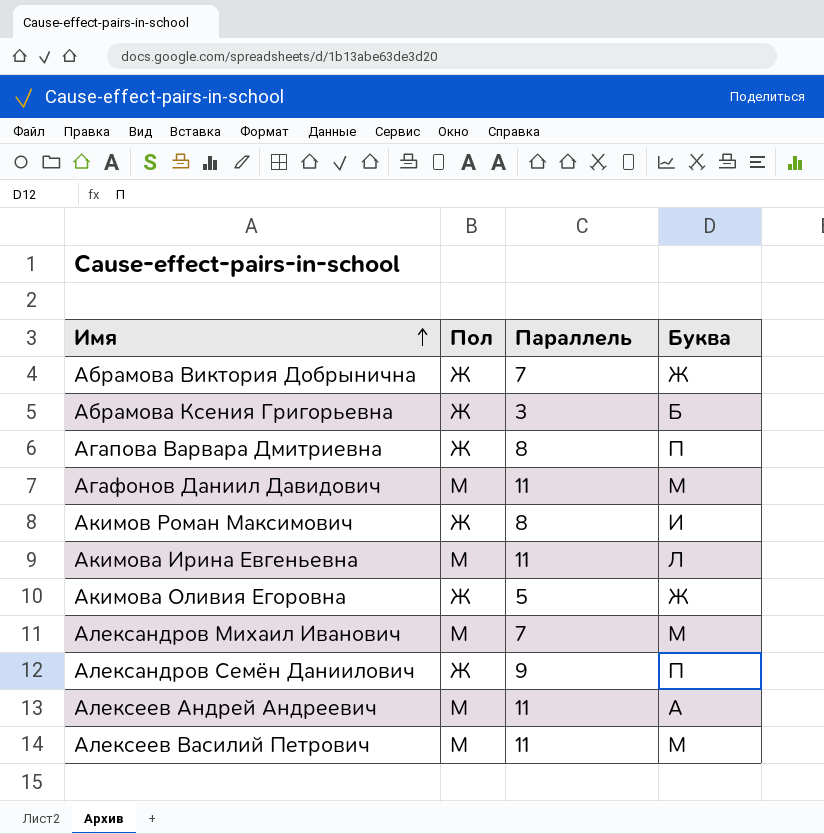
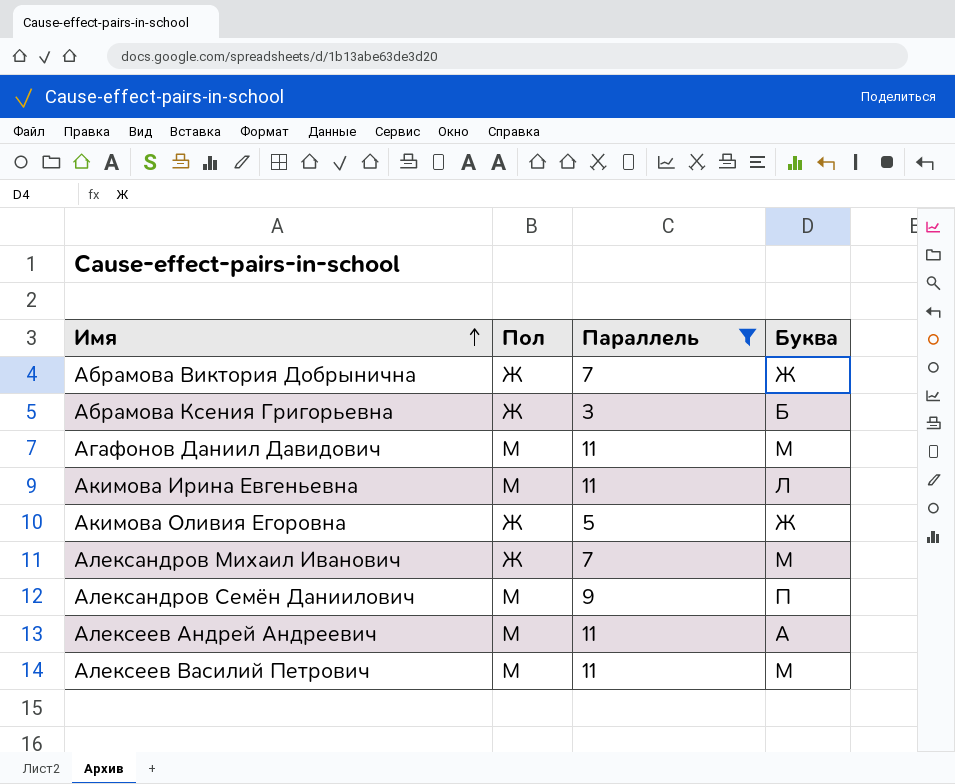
filter: none -> Параллель != 8
Александров Михаил Иванович | Пол: М -> Ж
Александров Семён Даниилович | Пол: Ж -> М

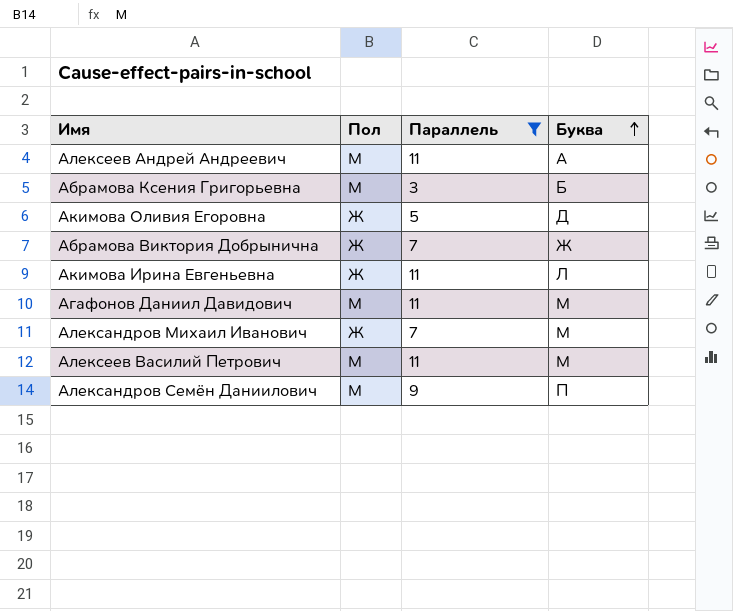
row order: Имя ascending -> Буква ascending
Абрамова Ксения Григорьевна | Пол: Ж -> М
Акимова Оливия Егоровна | Буква: Ж -> Д
Акимова Ирина Евгеньевна | Пол: М -> Ж

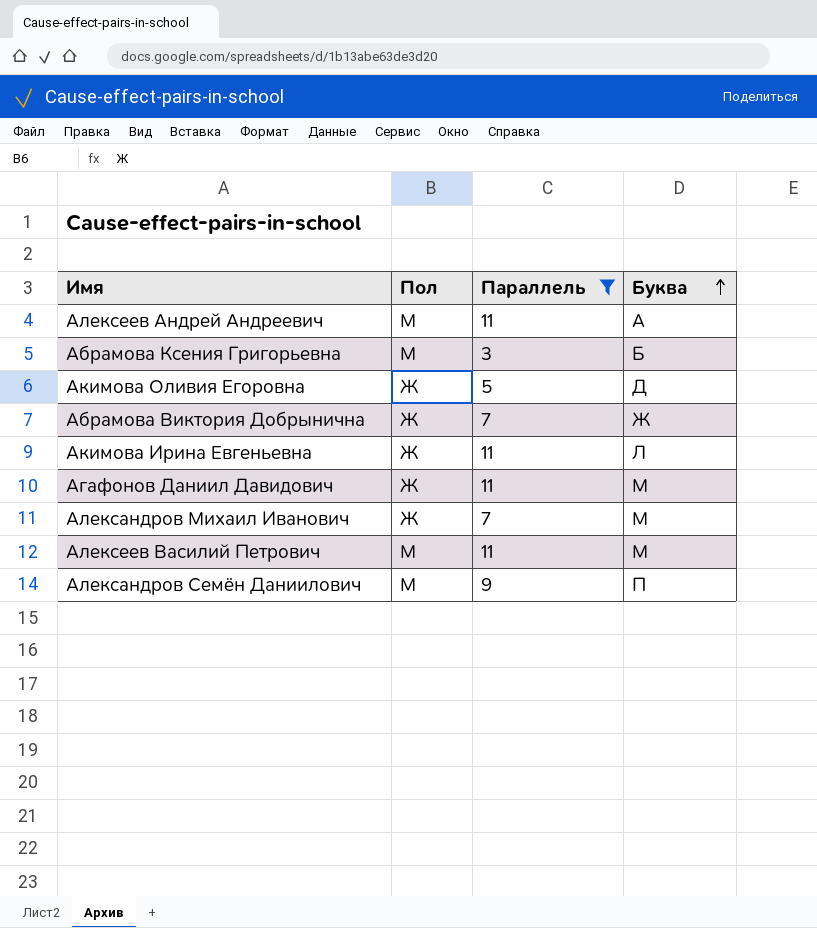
Агафонов Даниил Давидович | Пол: М -> Ж

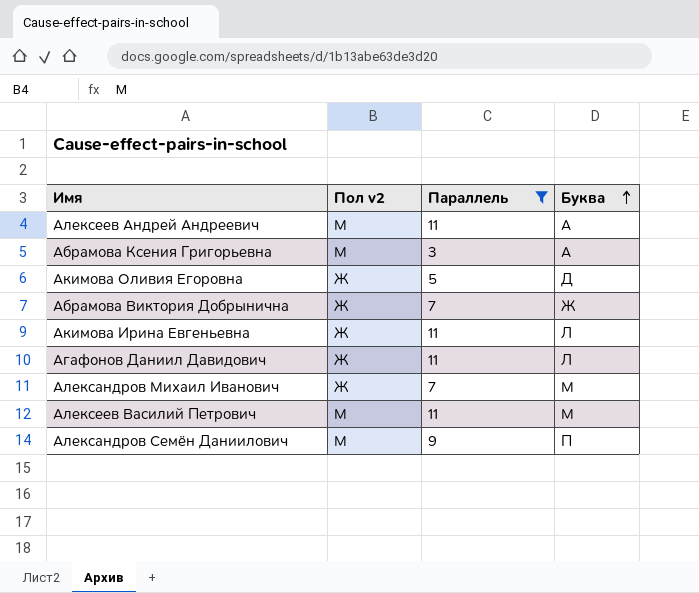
column name: Пол -> Пол v2
Абрамова Ксения Григорьевна | Буква: Б -> А
Агафонов Даниил Давидович | Буква: М -> Л

